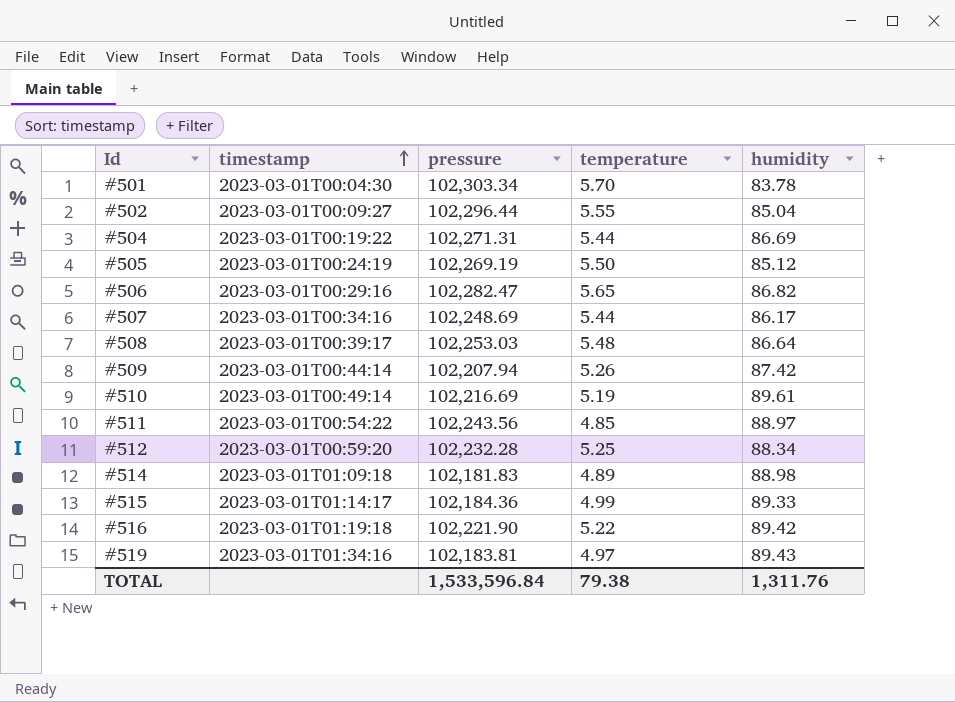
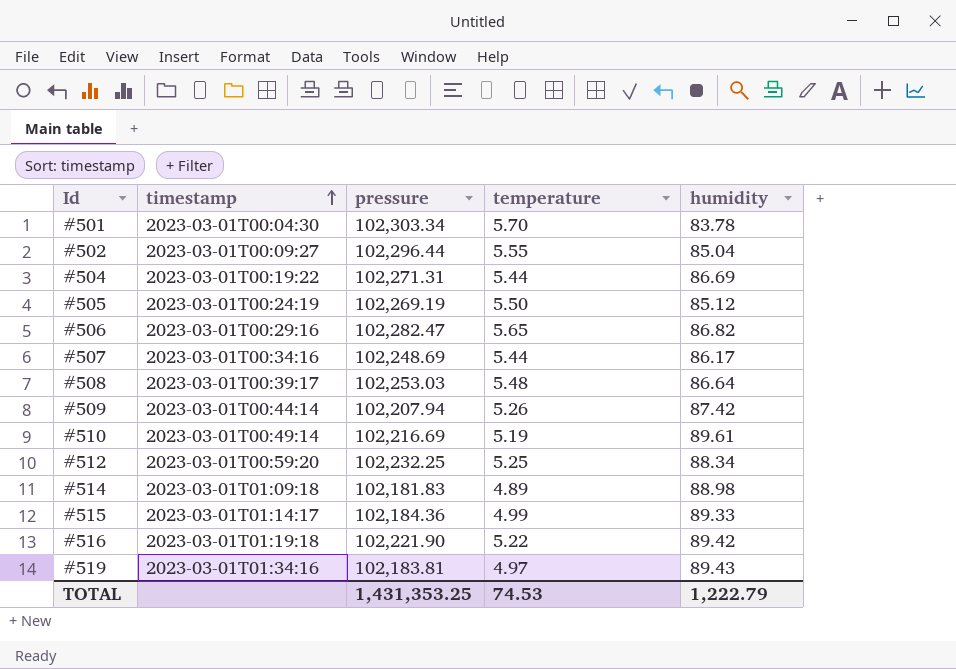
row #511: 2023-03-01T00:54:22 | 102,243.56 | 4.85 | 88.97 -> none
#512 | pressure: 102,232.28 -> 102,232.25
TOTAL | pressure: 1,533,596.84 -> 1,431,353.25
TOTAL | temperature: 79.38 -> 74.53
TOTAL | humidity: 1,311.76 -> 1,222.79

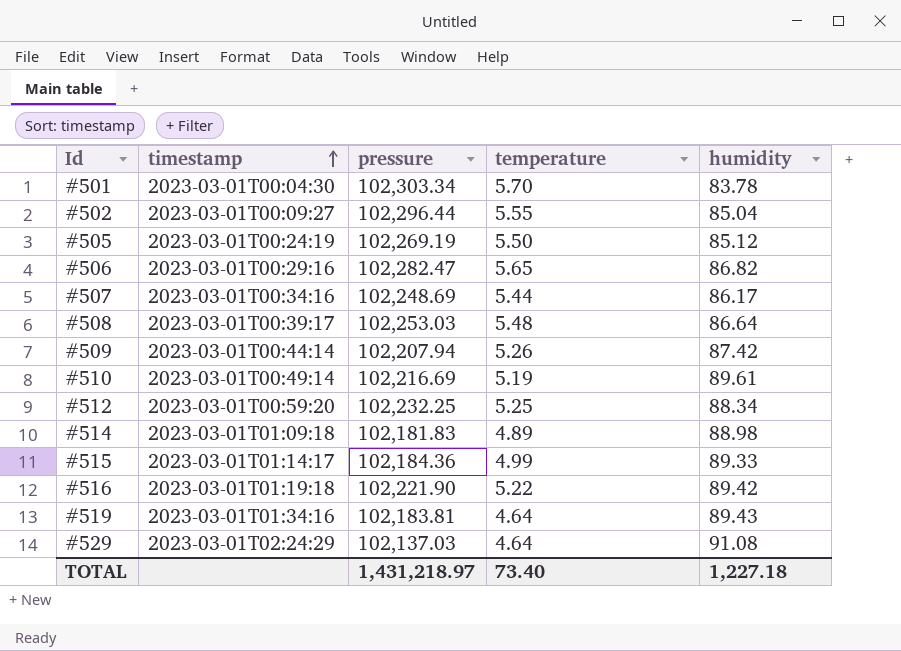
row #504: 2023-03-01T00:19:22 | 102,271.31 | 5.44 | 86.69 -> none
#519 | temperature: 4.97 -> 4.64
row #529: none -> 2023-03-01T02:24:29 | 102,137.03 | 4.64 | 91.08
TOTAL | pressure: 1,431,353.25 -> 1,431,218.97
TOTAL | temperature: 74.53 -> 73.40
TOTAL | humidity: 1,222.79 -> 1,227.18

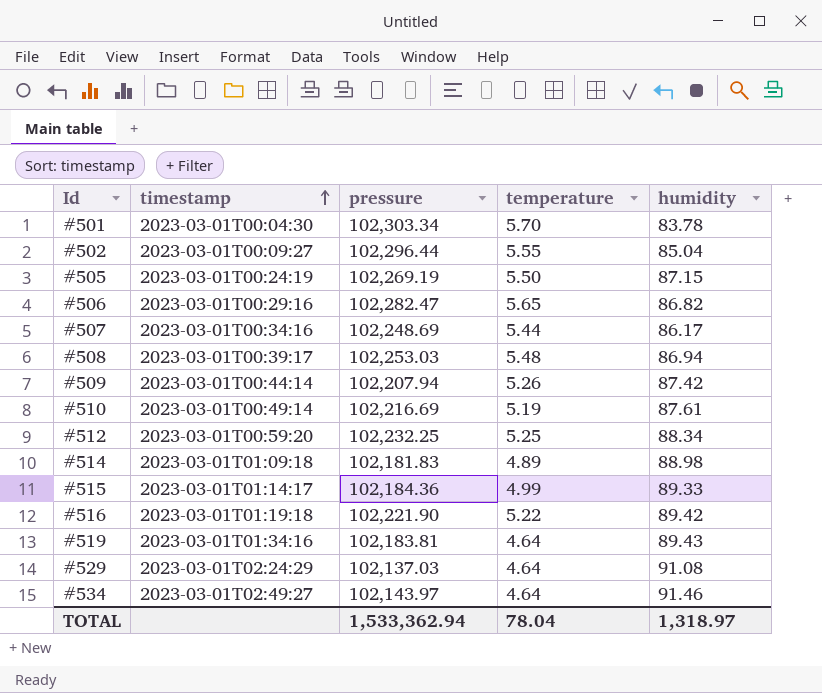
#505 | humidity: 85.12 -> 87.15
#508 | humidity: 86.64 -> 86.94
#510 | humidity: 89.61 -> 87.61
row #534: none -> 2023-03-01T02:49:27 | 102,143.97 | 4.64 | 91.46
TOTAL | pressure: 1,431,218.97 -> 1,533,362.94
TOTAL | temperature: 73.40 -> 78.04
TOTAL | humidity: 1,227.18 -> 1,318.97

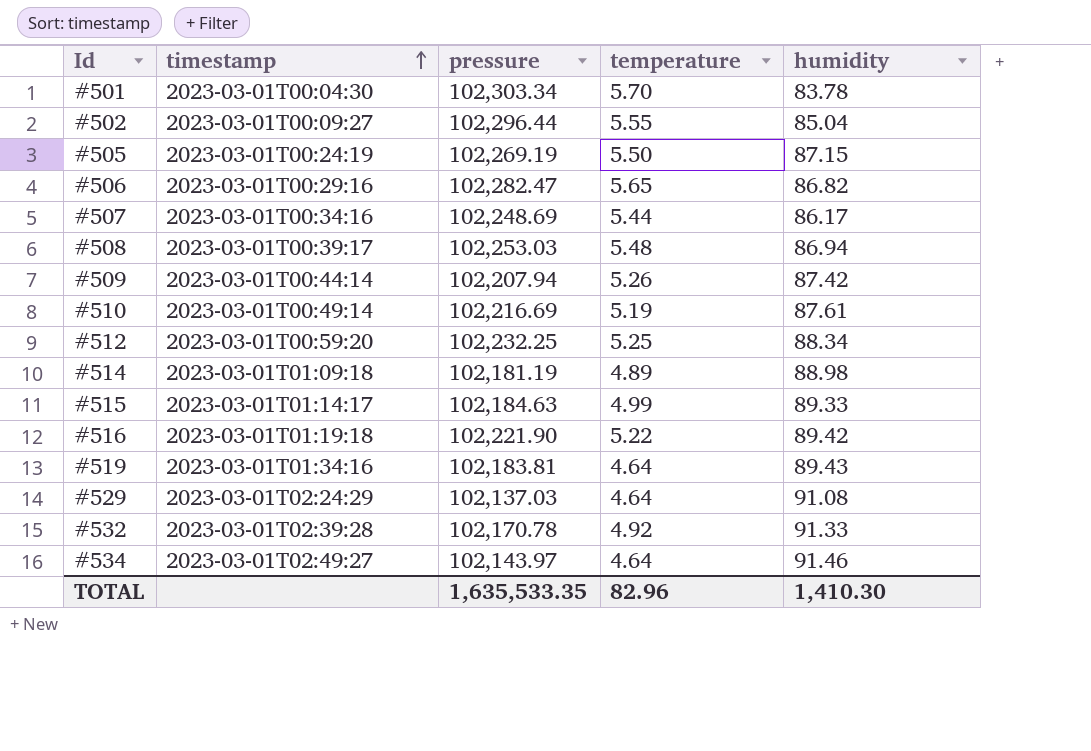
#514 | pressure: 102,181.83 -> 102,181.19
#515 | pressure: 102,184.36 -> 102,184.63
row #532: none -> 2023-03-01T02:39:28 | 102,170.78 | 4.92 | 91.33
TOTAL | pressure: 1,533,362.94 -> 1,635,533.35
TOTAL | temperature: 78.04 -> 82.96
TOTAL | humidity: 1,318.97 -> 1,410.30

